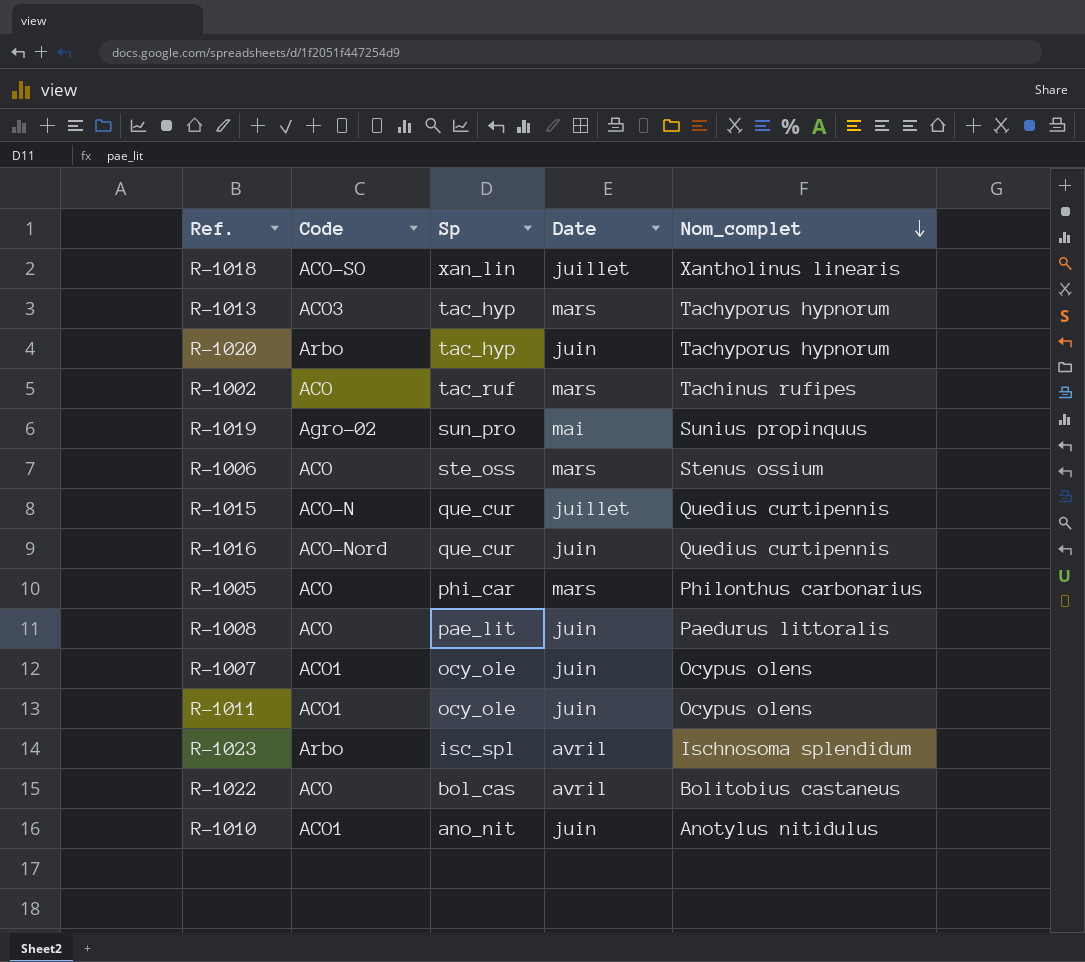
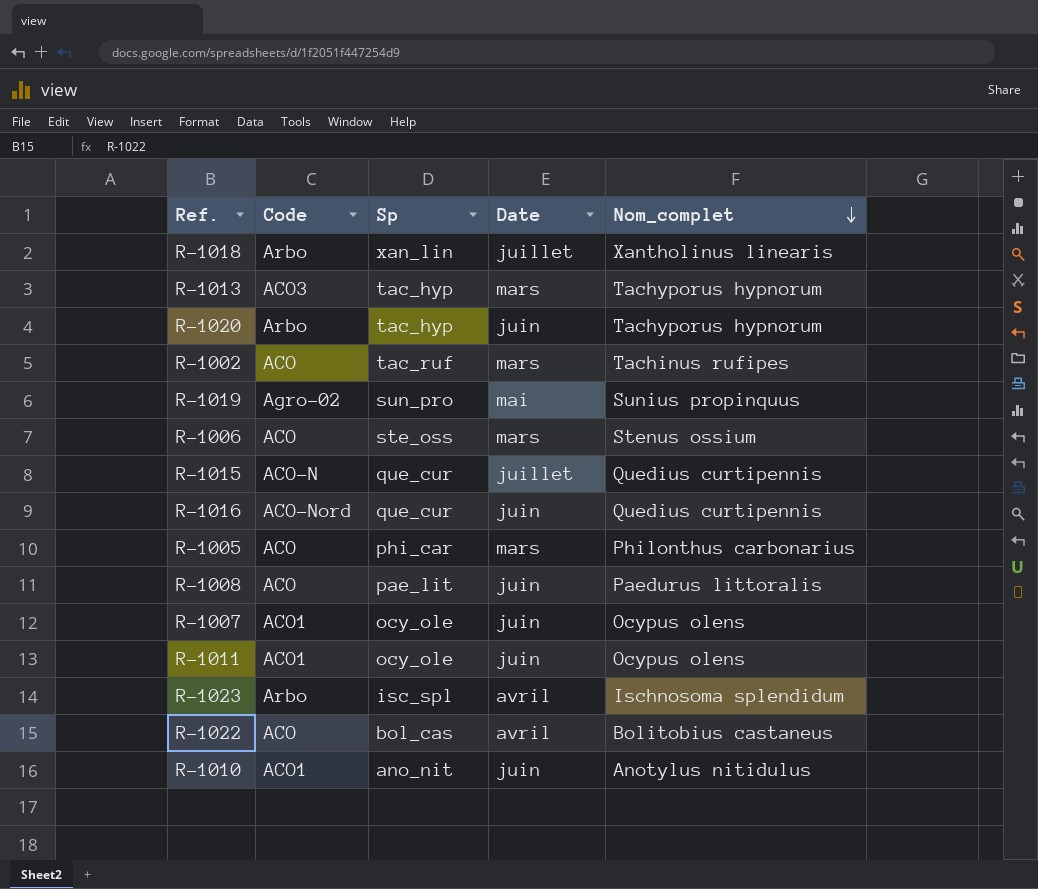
R-1018 | Code: ACO-SO -> Arbo

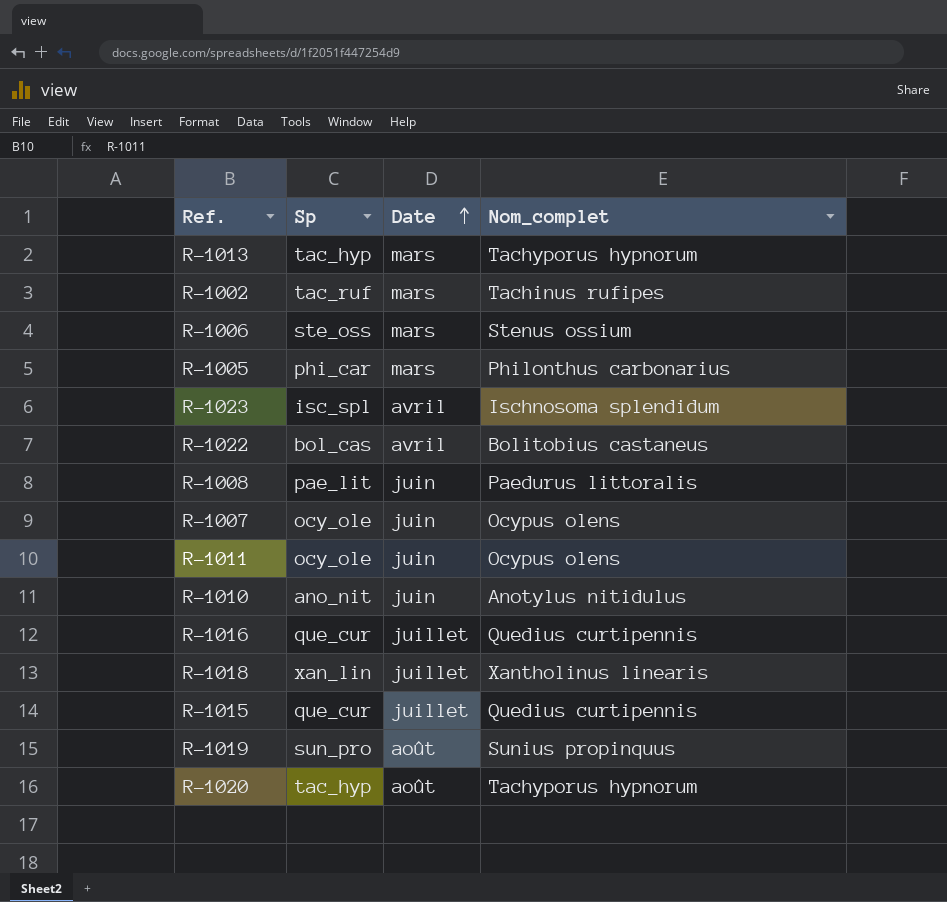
row order: Nom_complet descending -> Date ascending
column Code | position: 2 -> none
R-1016 | Date: juin -> juillet
R-1019 | Date: mai -> août
R-1020 | Date: juin -> août

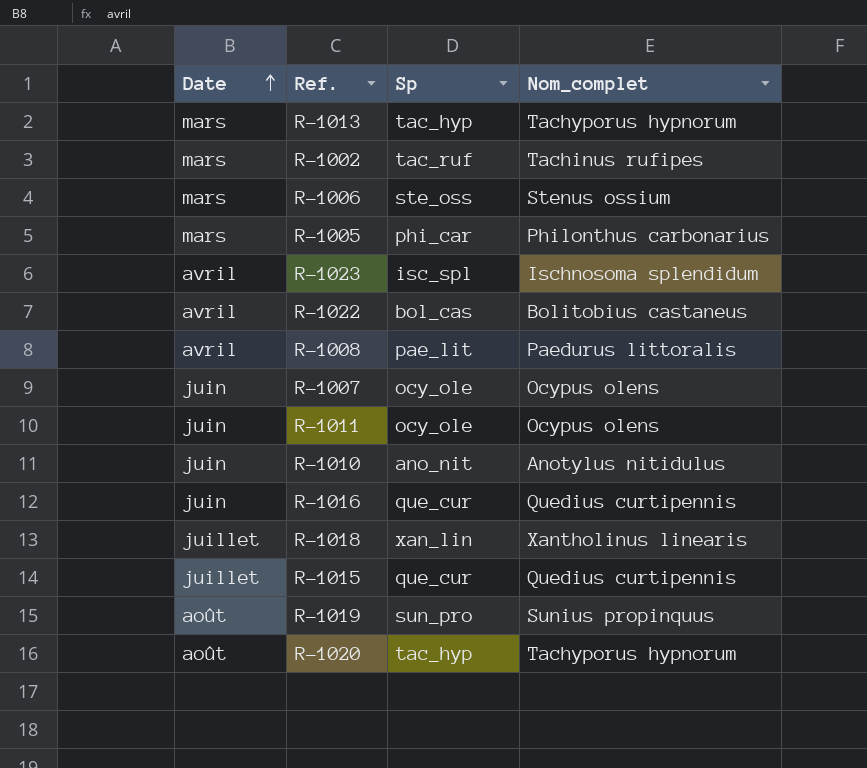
column Date | position: 3 -> 1
R-1008 | Date: juin -> avril
R-1016 | Date: juillet -> juin

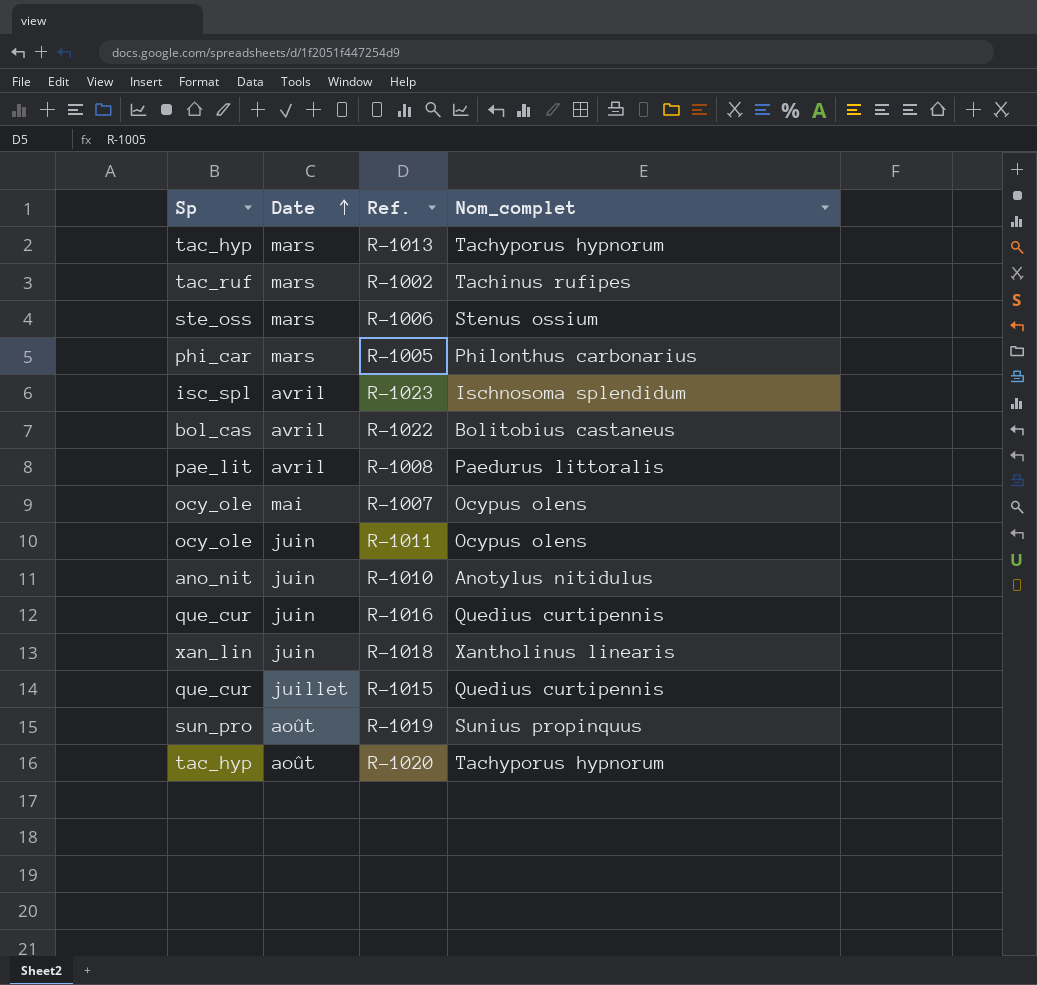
column Sp | position: 3 -> 1
R-1007 | Date: juin -> mai
R-1018 | Date: juillet -> juin

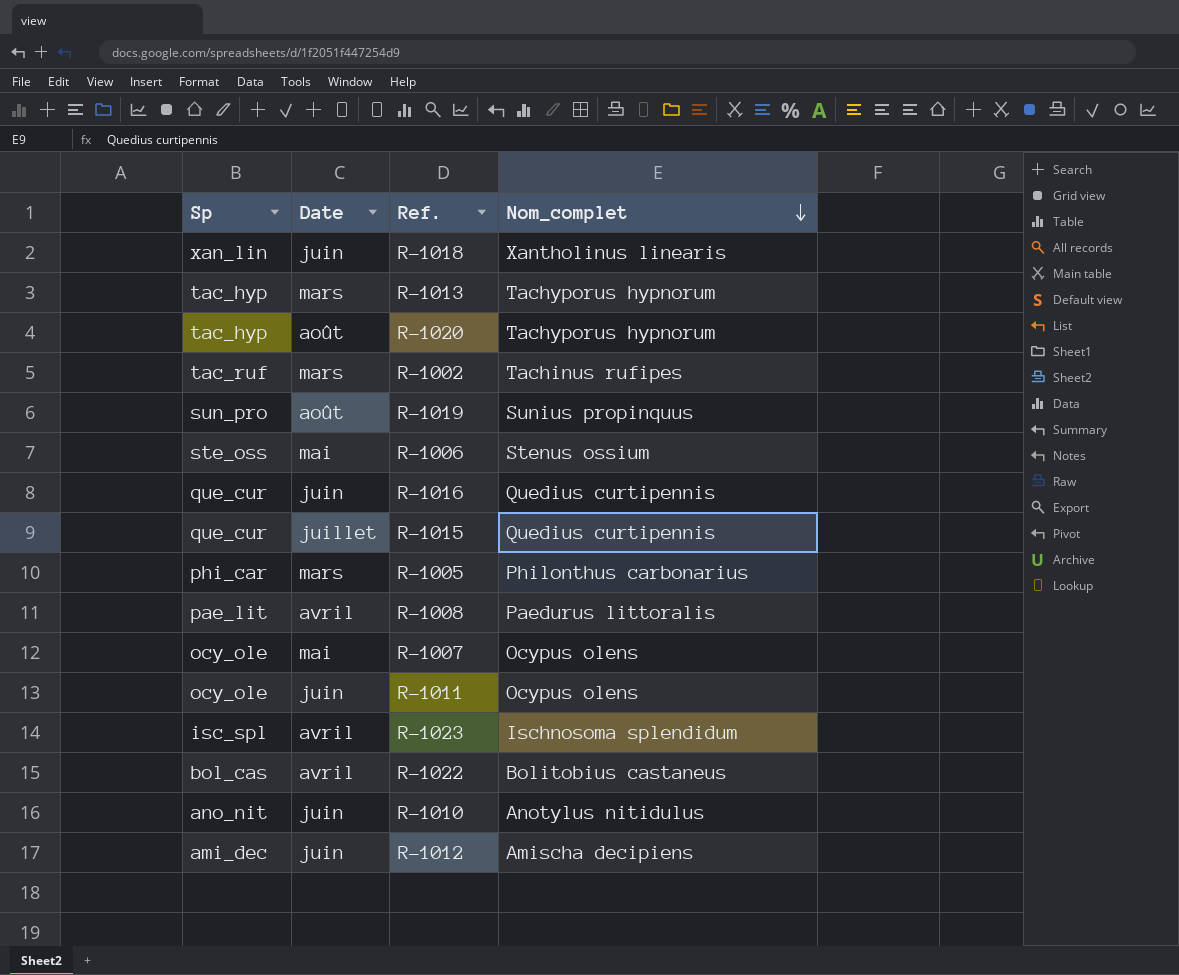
row order: Date ascending -> Nom_complet descending
R-1006 | Date: mars -> mai
row R-1012: none -> ami_dec | juin | Amischa decipiens

